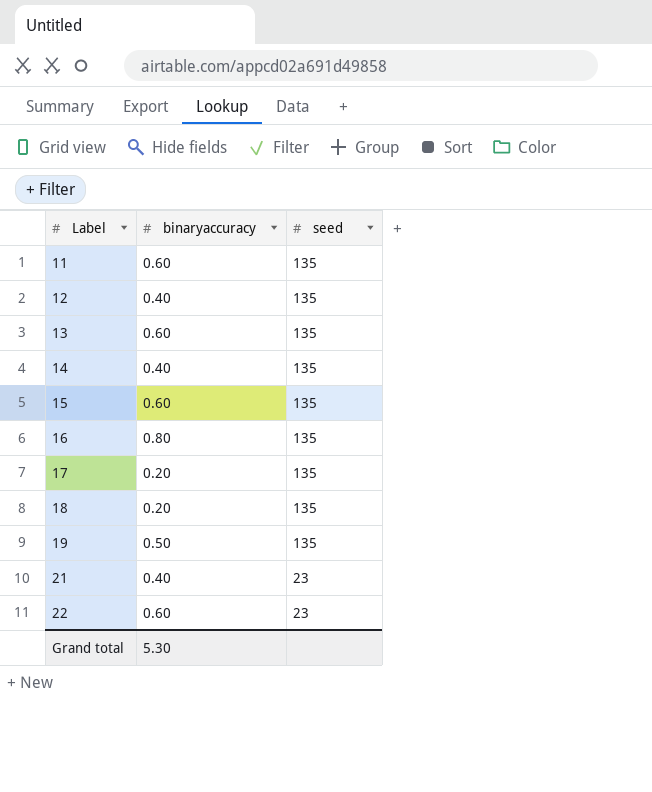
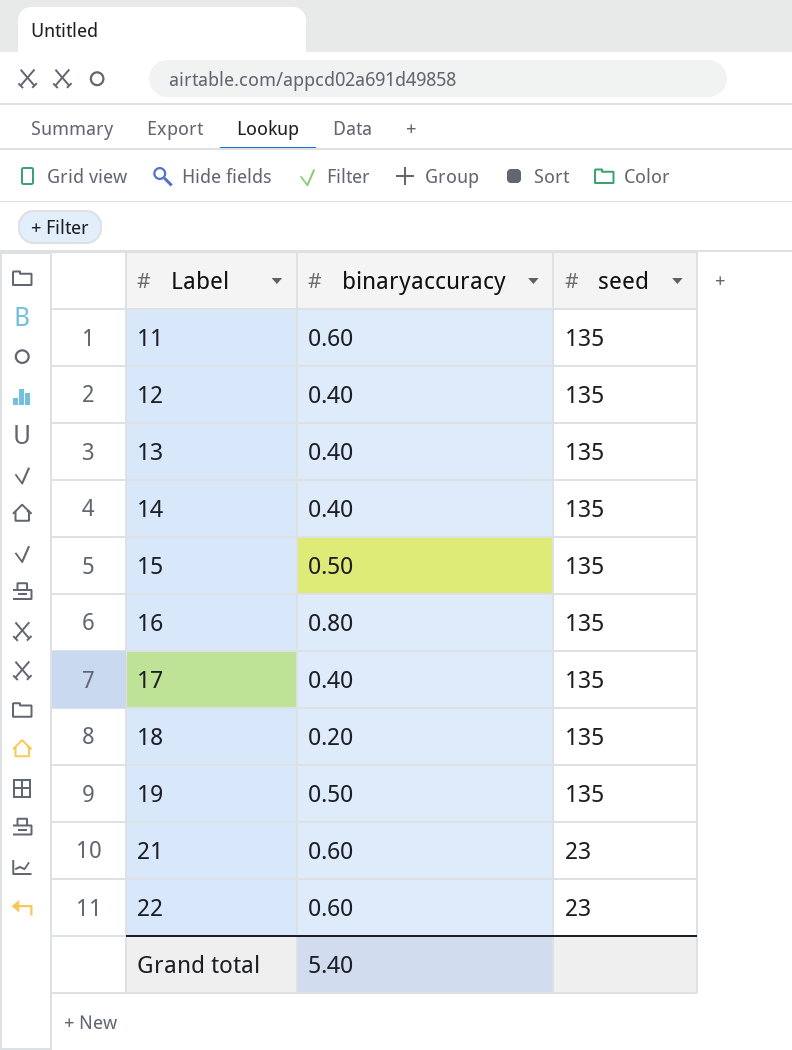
13 | binaryaccuracy: 0.60 -> 0.40
15 | binaryaccuracy: 0.60 -> 0.50
17 | binaryaccuracy: 0.20 -> 0.40
21 | binaryaccuracy: 0.40 -> 0.60
Grand total | binaryaccuracy: 5.30 -> 5.40

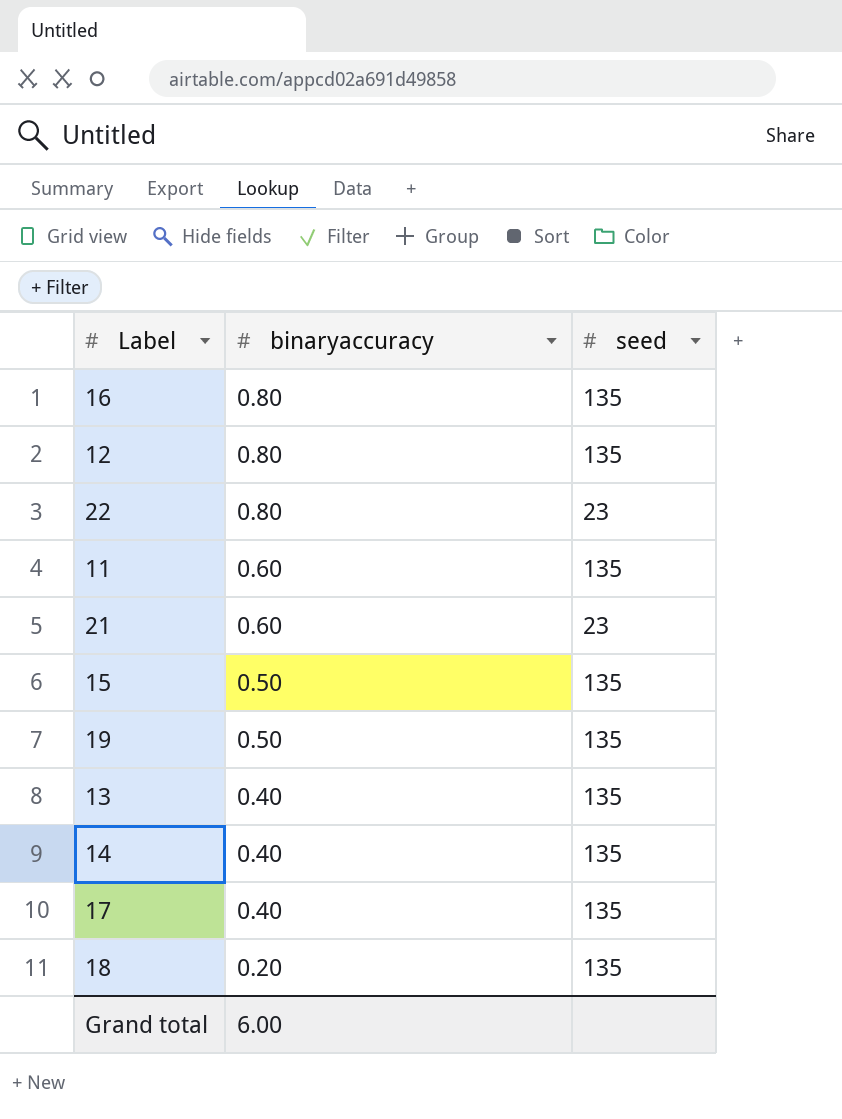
row order: Label ascending -> binaryaccuracy descending
12 | binaryaccuracy: 0.40 -> 0.80
22 | binaryaccuracy: 0.60 -> 0.80
Grand total | binaryaccuracy: 5.40 -> 6.00

